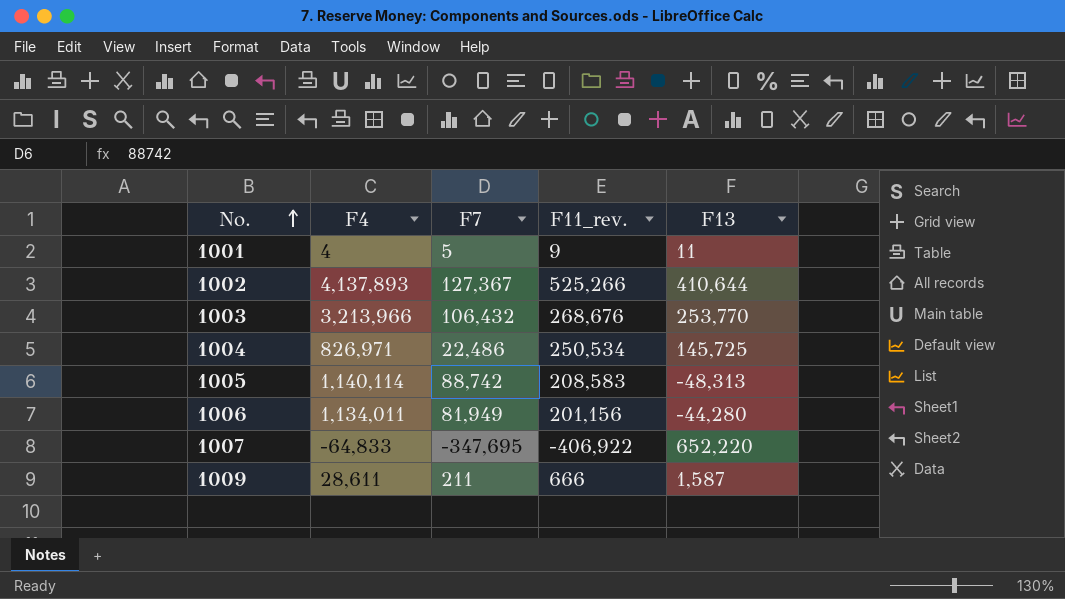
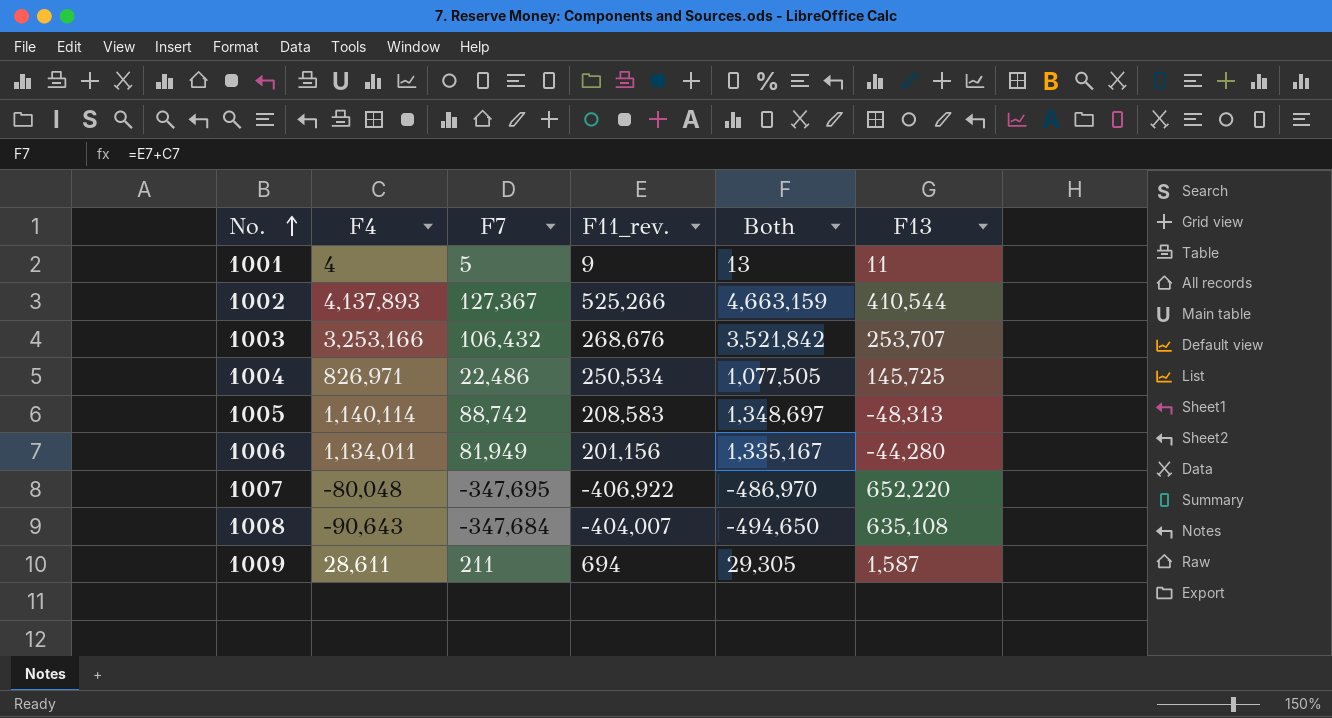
column Both | formula: none -> [F4] + [F11_rev.]
1002 | F13: 410,644 -> 410,544
1003 | F4: 3,213,966 -> 3,253,166
1003 | F13: 253,770 -> 253,707
1007 | F4: -64,833 -> -80,048
row 1008: none -> -90,643 | -347,684 | -404,007 | -494,650 | 635,108
1009 | F11_rev.: 666 -> 694

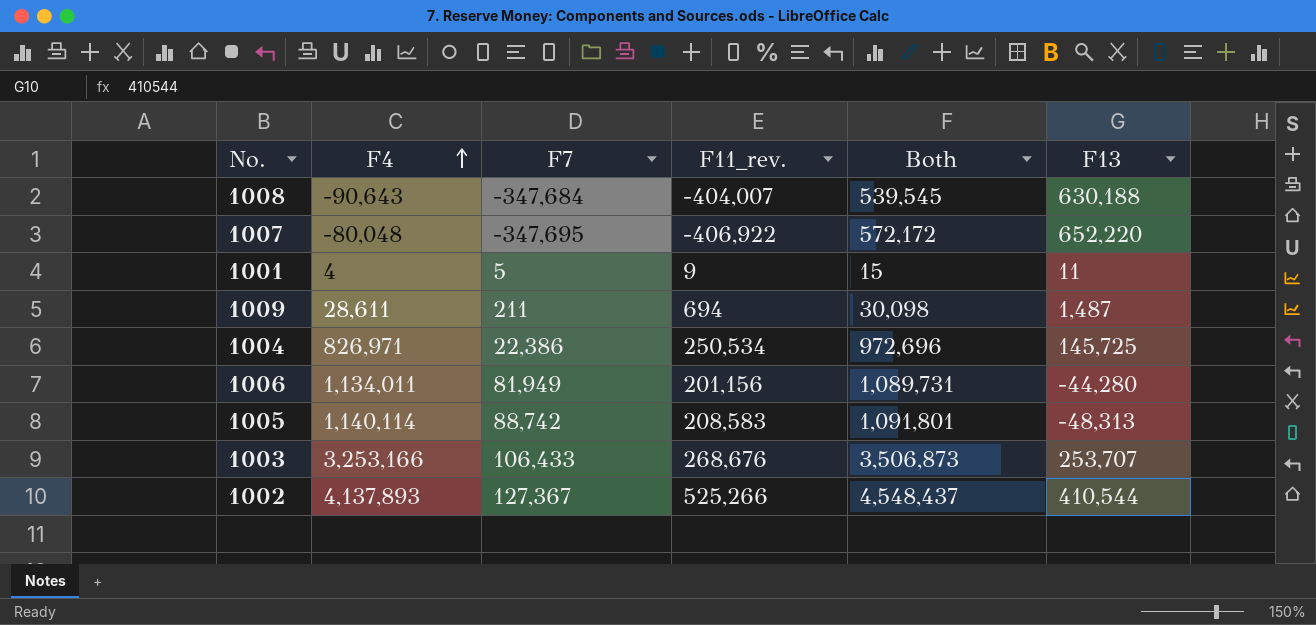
row order: No. ascending -> F4 ascending
column Both | formula: [F4] + [F11_rev.] -> [F4] + [F13]
1008 | F13: 635,108 -> 630,188
1009 | F13: 1,587 -> 1,487
1004 | F7: 22,486 -> 22,386
1003 | F7: 106,432 -> 106,433

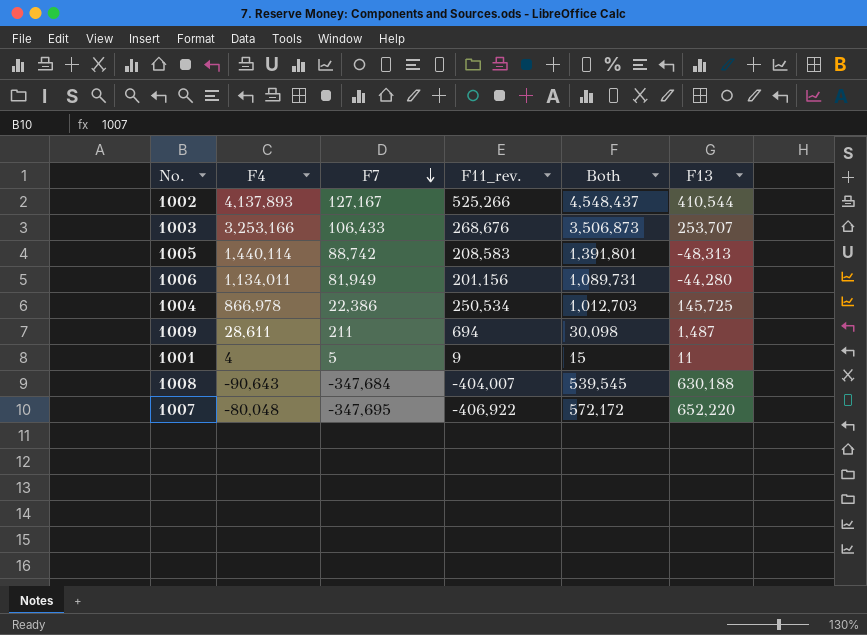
row order: F4 ascending -> F7 descending
1002 | F7: 127,367 -> 127,167
1005 | F4: 1,140,114 -> 1,440,114
1005 | Both: 1,091,801 -> 1,391,801
1004 | F4: 826,971 -> 866,978
1004 | Both: 972,696 -> 1,012,703

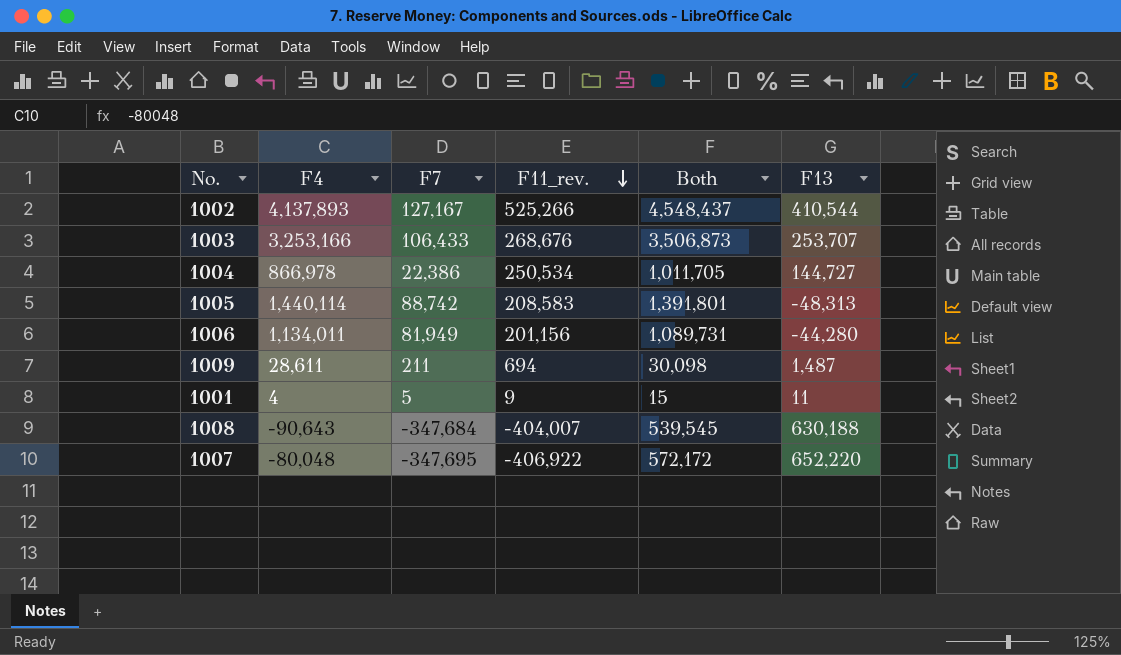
row order: F7 descending -> F11_rev. descending
1004 | Both: 1,012,703 -> 1,011,705
1004 | F13: 145,725 -> 144,727

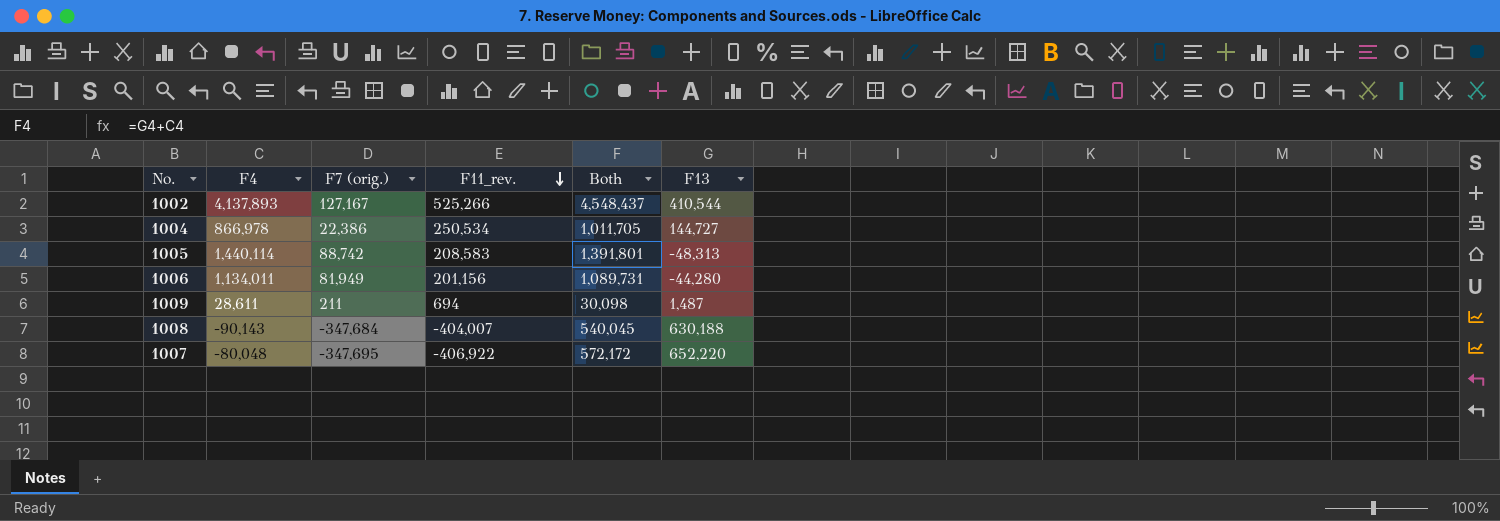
column name: F7 -> F7 (orig.)
row 1003: 3,253,166 | 106,433 | 268,676 | 3,506,873 | 253,707 -> none
row 1001: 4 | 5 | 9 | 15 | 11 -> none
1008 | F4: -90,643 -> -90,143
1008 | Both: 539,545 -> 540,045

